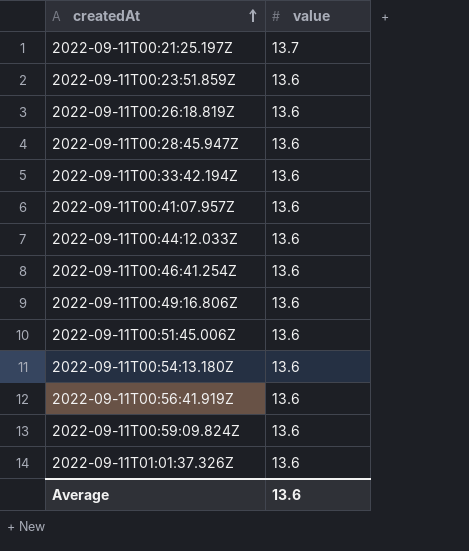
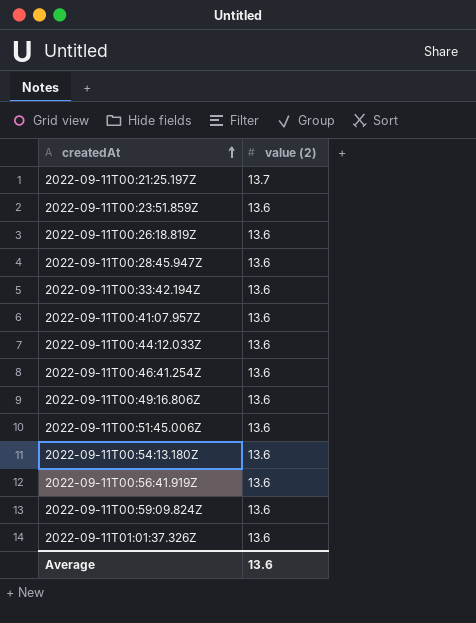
column name: value -> value (2)

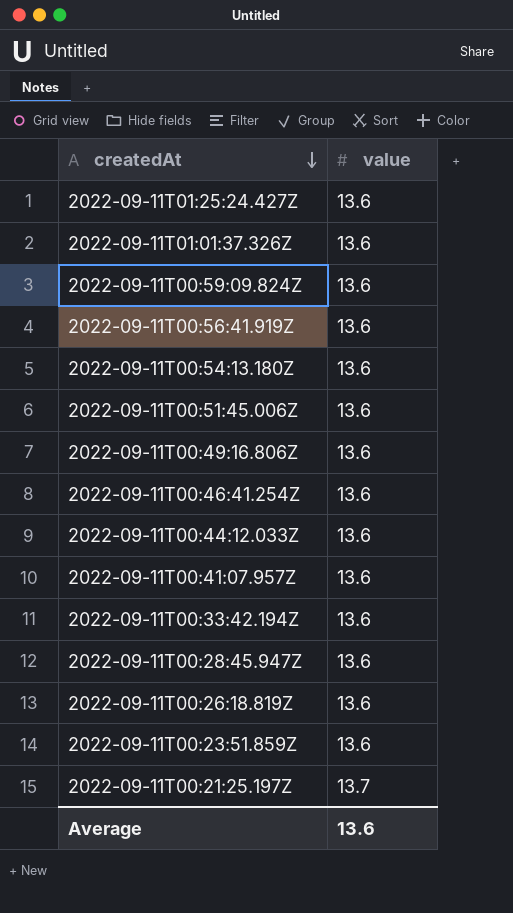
row order: createdAt ascending -> createdAt descending
column name: value (2) -> value
row 2022-09-11T01:25:24.427Z: none -> 13.6

